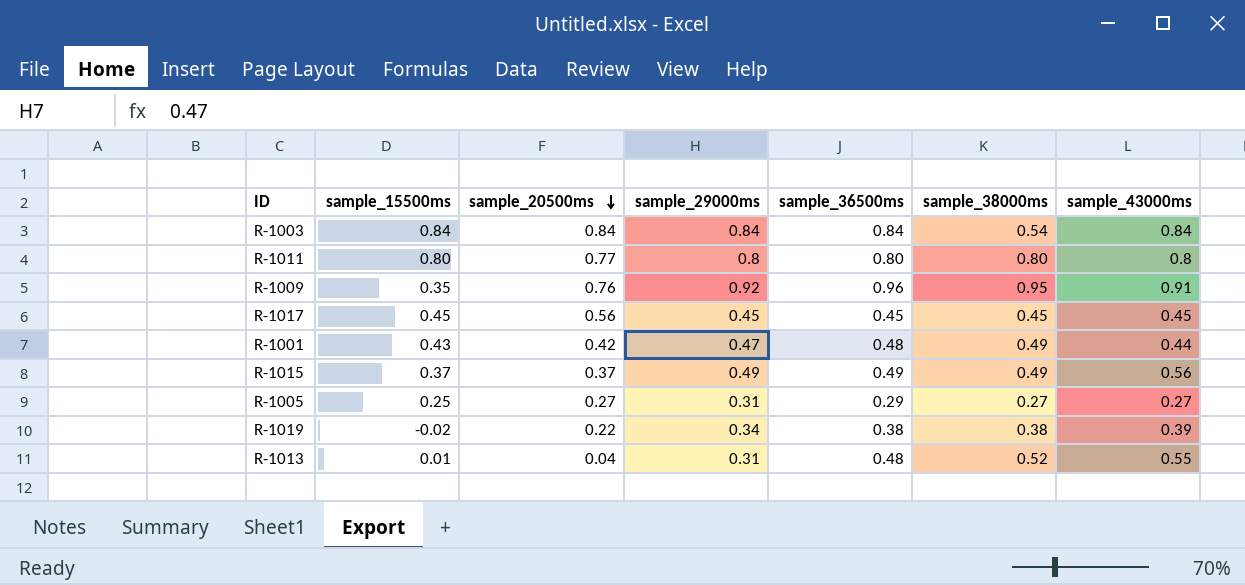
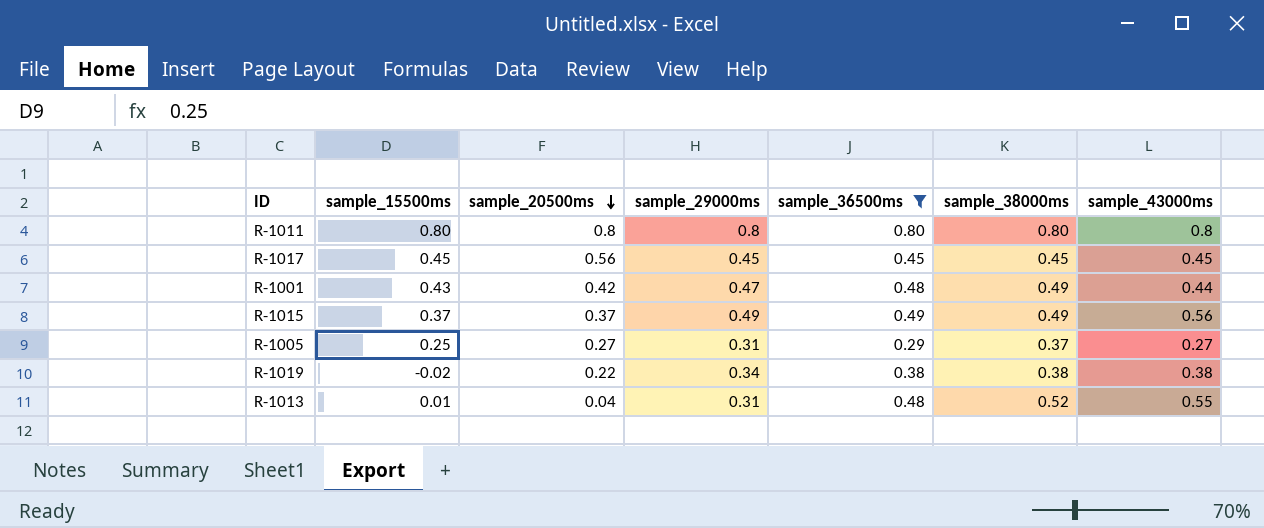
filter: none -> sample_36500ms <= 0.80
R-1011 | sample_20500ms: 0.77 -> 0.8
R-1005 | sample_38000ms: 0.27 -> 0.37
R-1019 | sample_43000ms: 0.39 -> 0.38

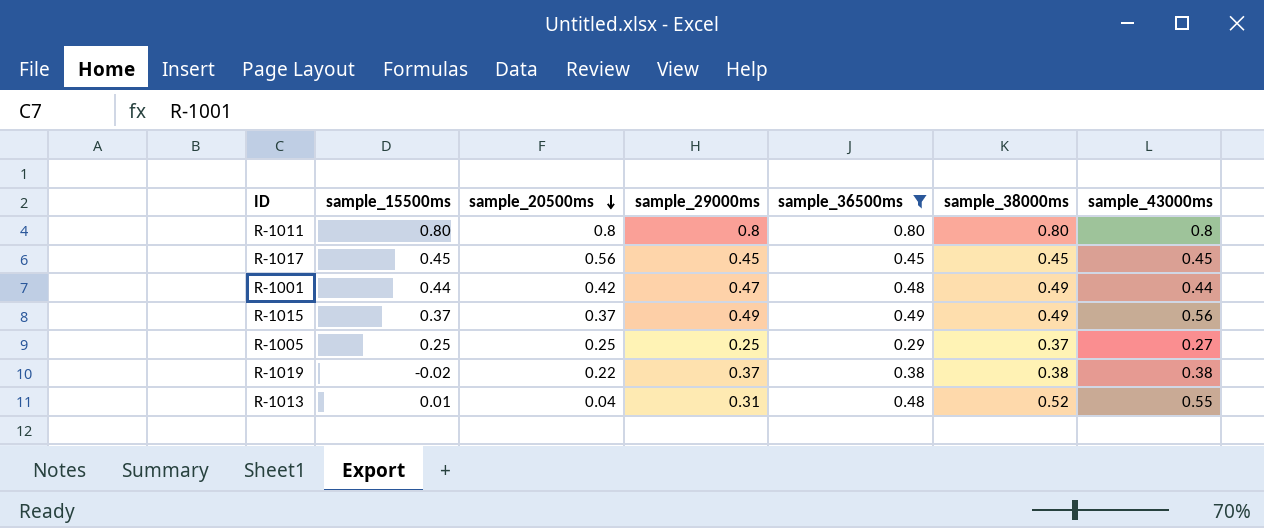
R-1001 | sample_15500ms: 0.43 -> 0.44
R-1005 | sample_20500ms: 0.27 -> 0.25
R-1005 | sample_29000ms: 0.31 -> 0.25
R-1019 | sample_29000ms: 0.34 -> 0.37

